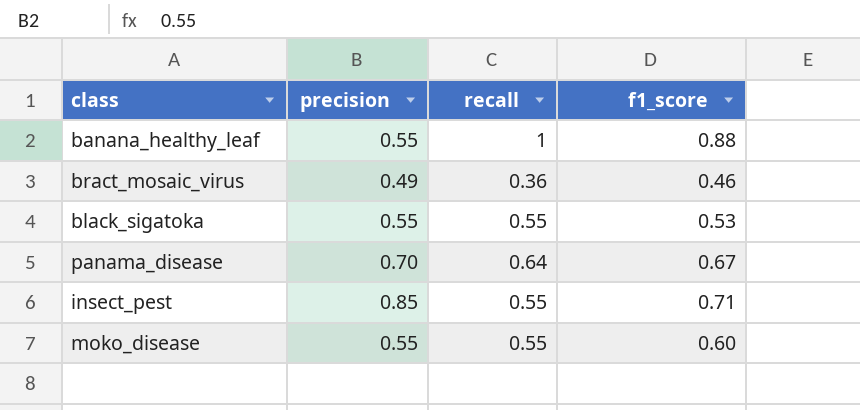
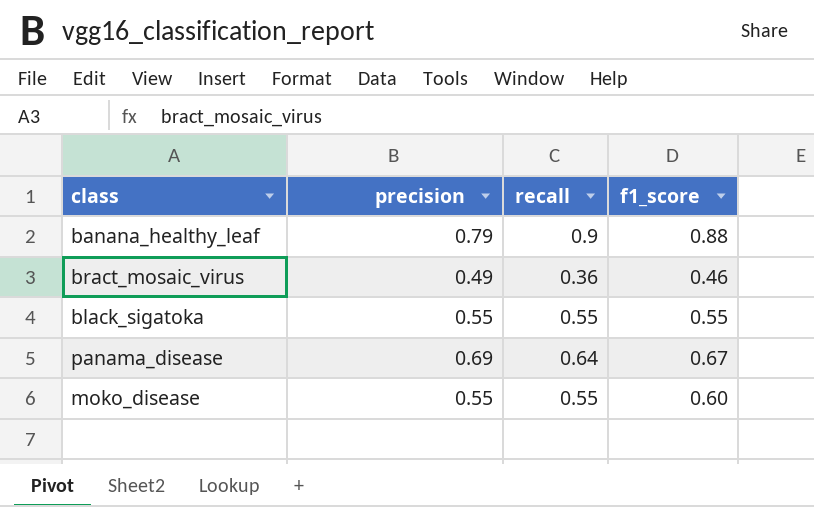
row insect_pest: 0.85 | 0.55 | 0.71 -> none
banana_healthy_leaf | precision: 0.55 -> 0.79
banana_healthy_leaf | recall: 1 -> 0.9
black_sigatoka | f1_score: 0.53 -> 0.55
panama_disease | precision: 0.70 -> 0.69

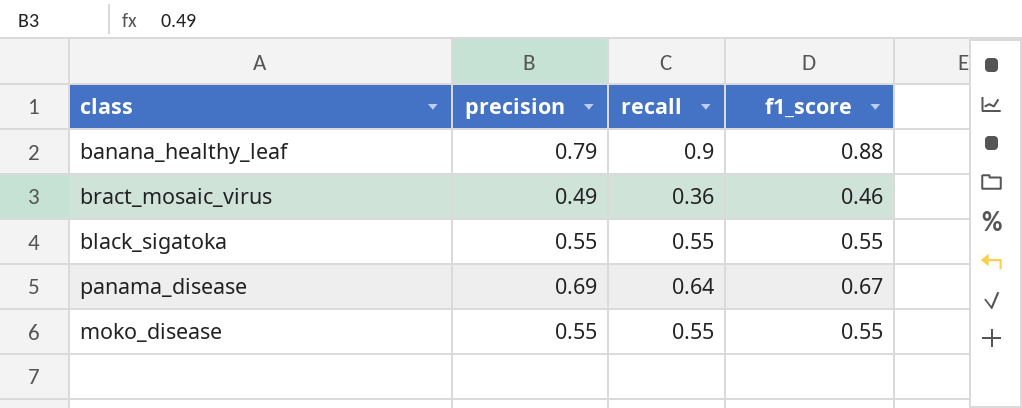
moko_disease | f1_score: 0.60 -> 0.55

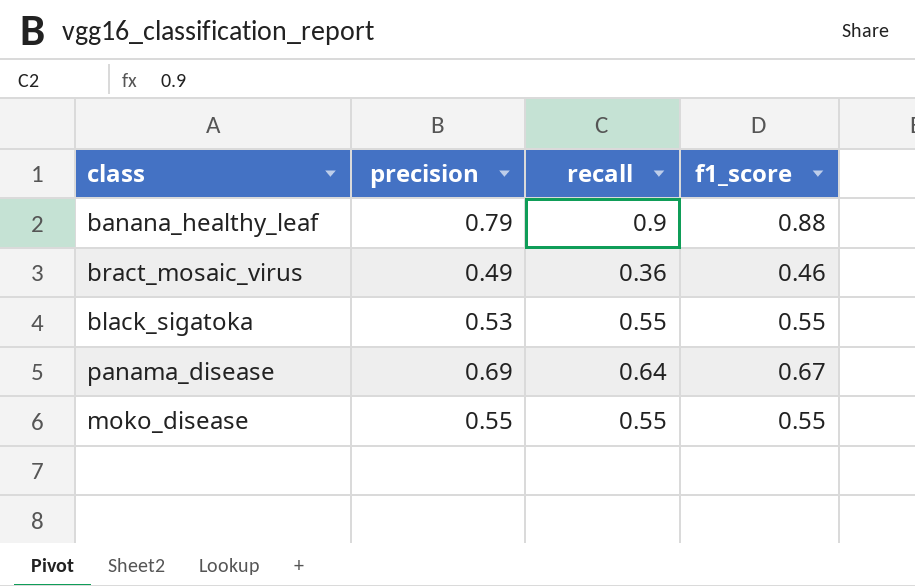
black_sigatoka | precision: 0.55 -> 0.53

